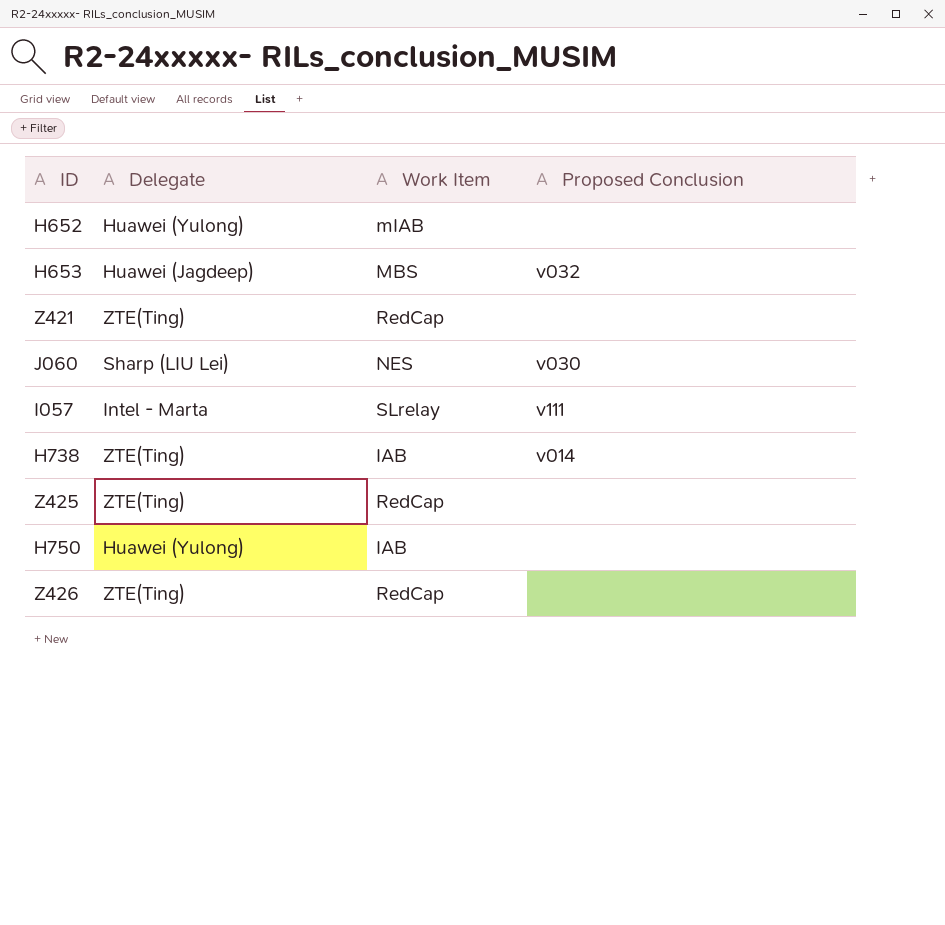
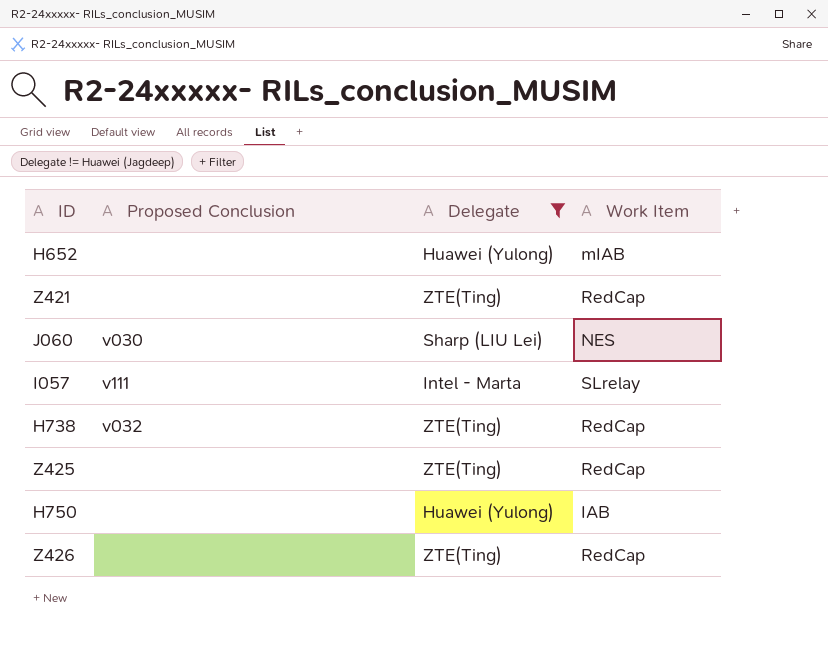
filter: none -> Delegate != Huawei (Jagdeep)
column Proposed Conclusion | position: 4 -> 2
H738 | Proposed Conclusion: v014 -> v032
H738 | Work Item: IAB -> RedCap

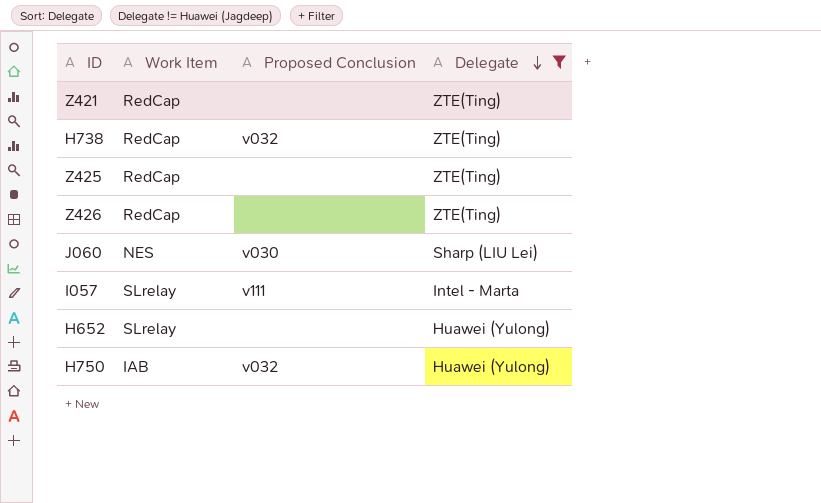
row order: none -> Delegate descending
column Work Item | position: 4 -> 2
H652 | Work Item: mIAB -> SLrelay
H750 | Proposed Conclusion: none -> v032

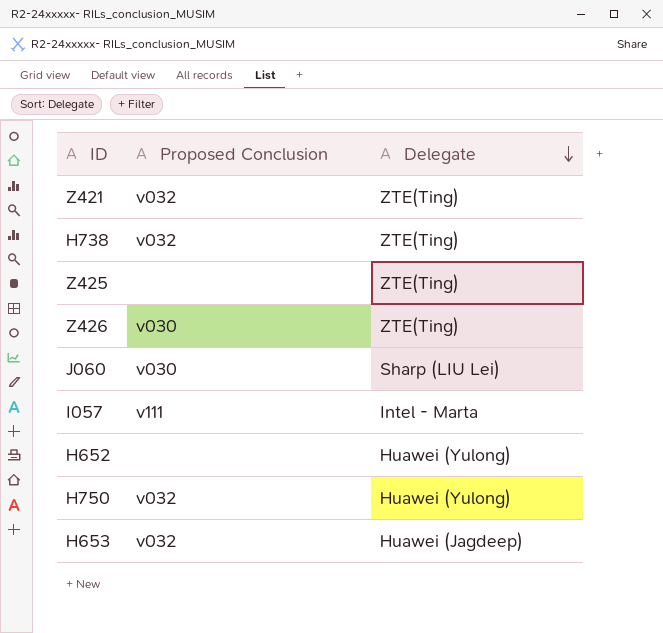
filter: Delegate != Huawei (Jagdeep) -> none
column Work Item | position: 2 -> none
Z421 | Proposed Conclusion: none -> v032
Z426 | Proposed Conclusion: none -> v030

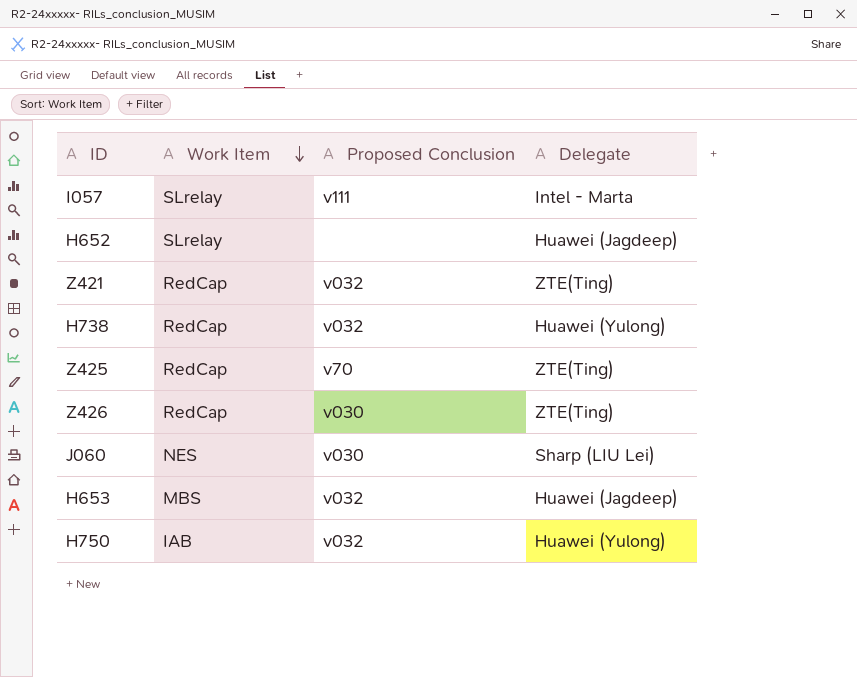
row order: Delegate descending -> Work Item descending
column Work Item | position: none -> 2
H652 | Delegate: Huawei (Yulong) -> Huawei (Jagdeep)
H738 | Delegate: ZTE(Ting) -> Huawei (Yulong)
Z425 | Proposed Conclusion: none -> v70

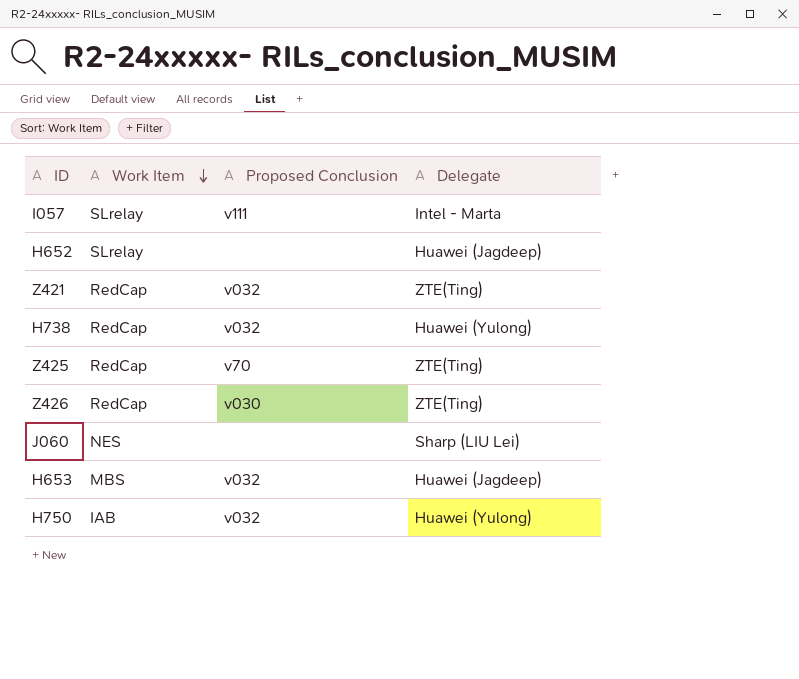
J060 | Proposed Conclusion: v030 -> none

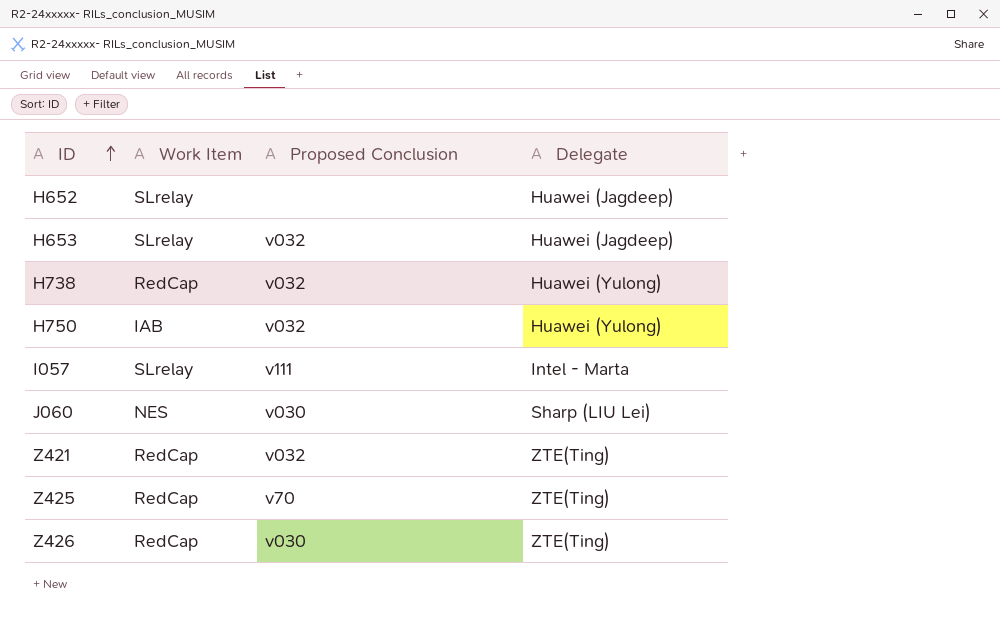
row order: Work Item descending -> ID ascending
H653 | Work Item: MBS -> SLrelay
J060 | Proposed Conclusion: none -> v030

